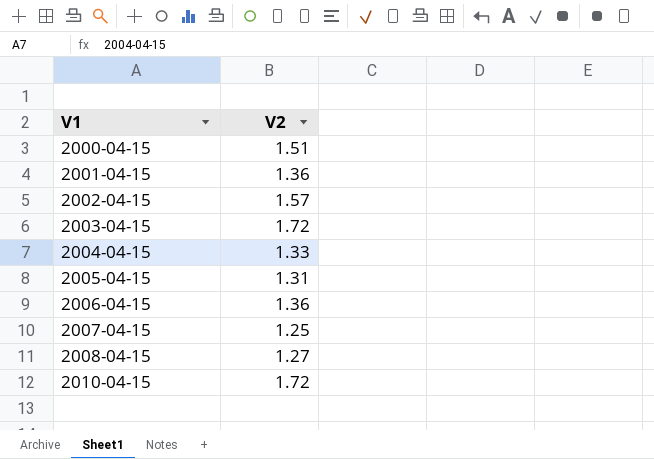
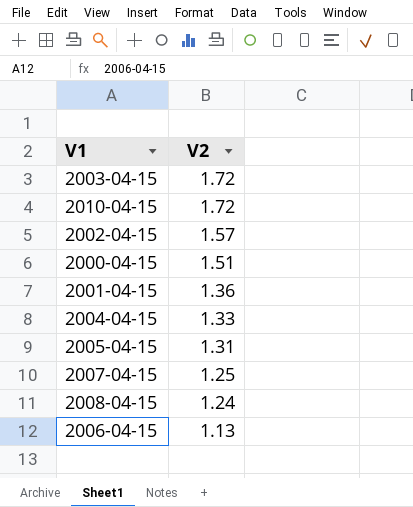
row order: V1 ascending -> V2 descending
2008-04-15 | V2: 1.27 -> 1.24
2006-04-15 | V2: 1.36 -> 1.13

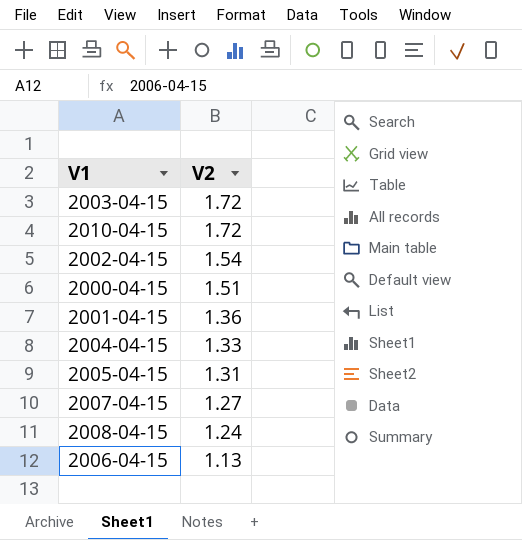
2002-04-15 | V2: 1.57 -> 1.54
2007-04-15 | V2: 1.25 -> 1.27

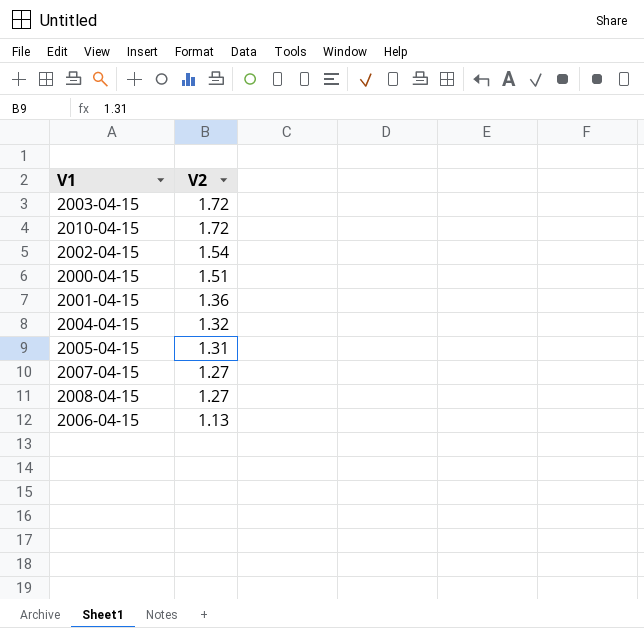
2004-04-15 | V2: 1.33 -> 1.32
2008-04-15 | V2: 1.24 -> 1.27

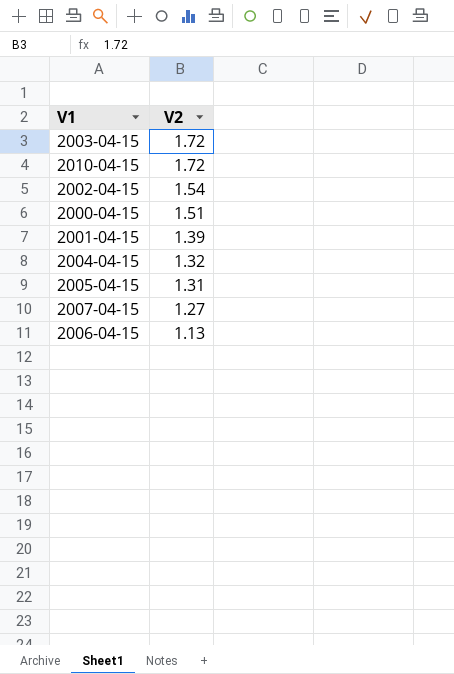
row 2008-04-15: 1.27 -> none
2001-04-15 | V2: 1.36 -> 1.39

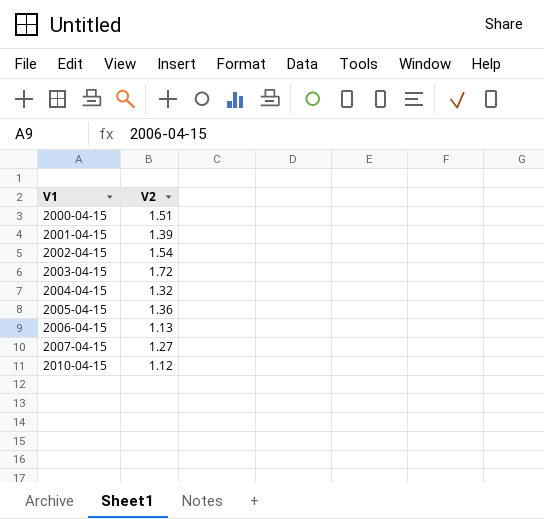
row order: V2 descending -> V1 ascending
2005-04-15 | V2: 1.31 -> 1.36
2010-04-15 | V2: 1.72 -> 1.12

